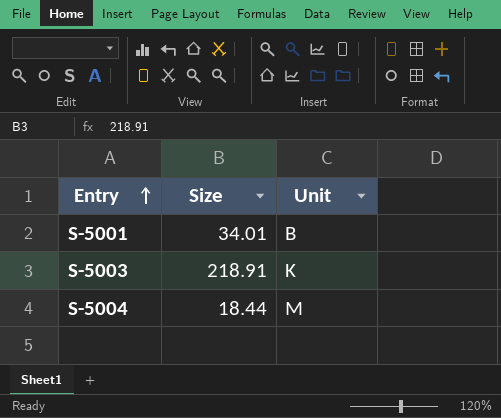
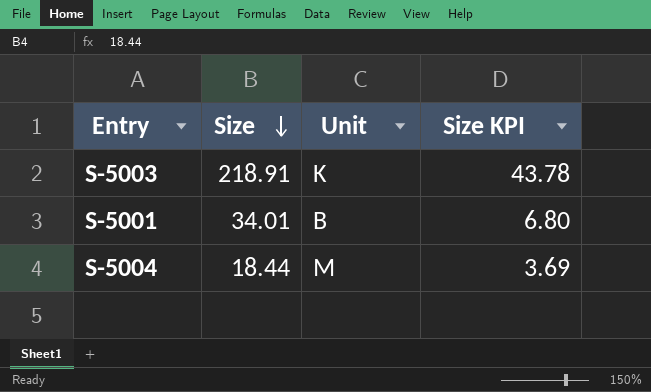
row order: Entry ascending -> Size descending
column Size KPI | formula: none -> [Size] * 0.2

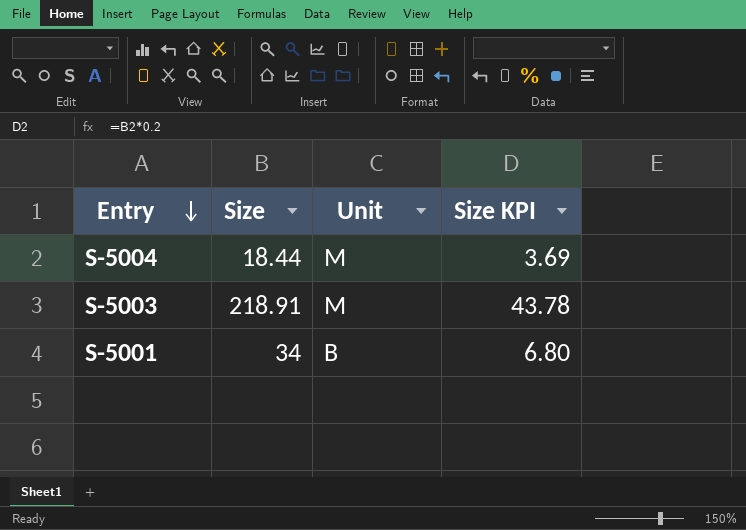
row order: Size descending -> Entry descending
S-5003 | Unit: K -> M
S-5001 | Size: 34.01 -> 34

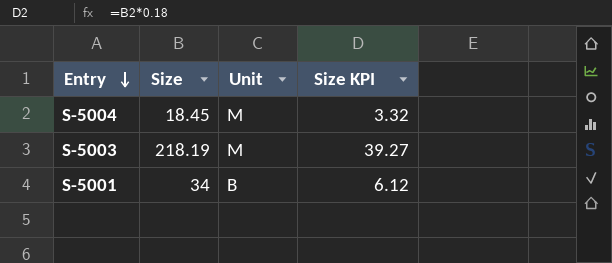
column Size KPI | formula: [Size] * 0.2 -> [Size] * 0.18
S-5004 | Size: 18.44 -> 18.45
S-5003 | Size: 218.91 -> 218.19

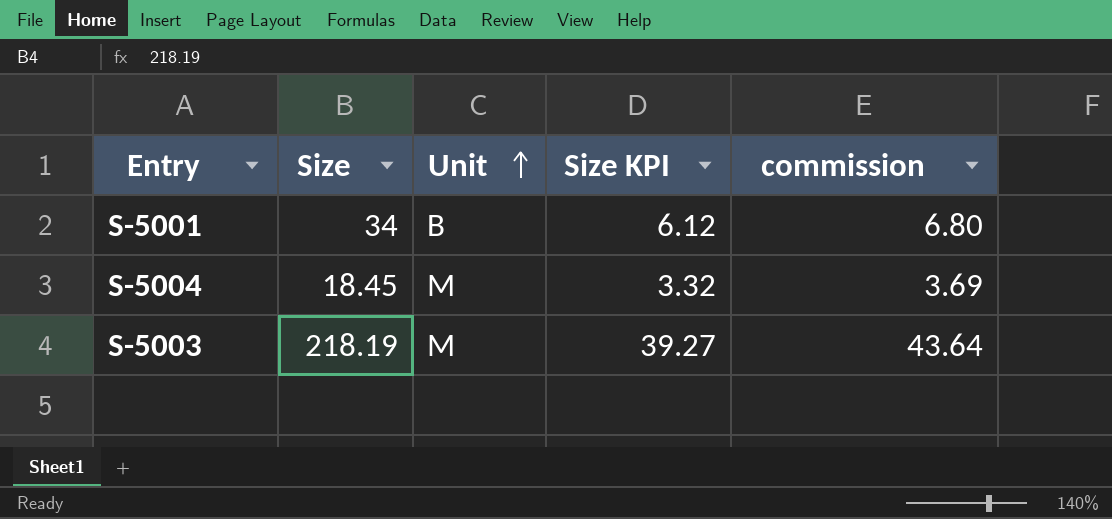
row order: Entry descending -> Unit ascending
column commission | formula: none -> [Size] * 0.2

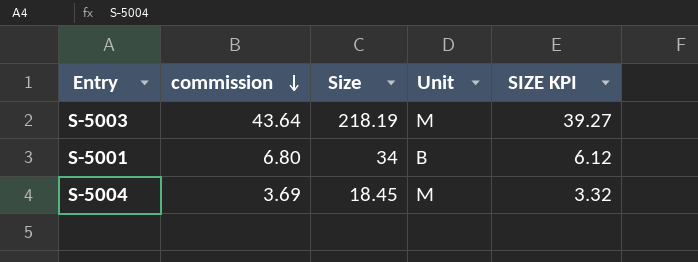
row order: Unit ascending -> commission descending
column commission | position: 5 -> 2
column name: Size KPI -> SIZE KPI

